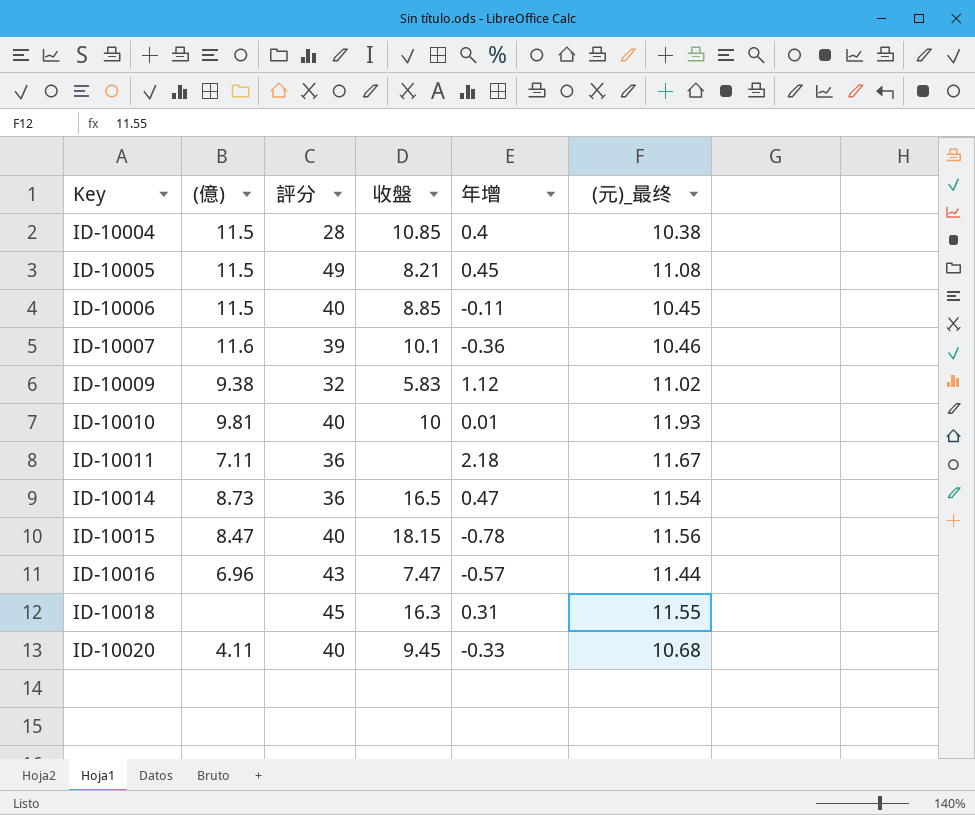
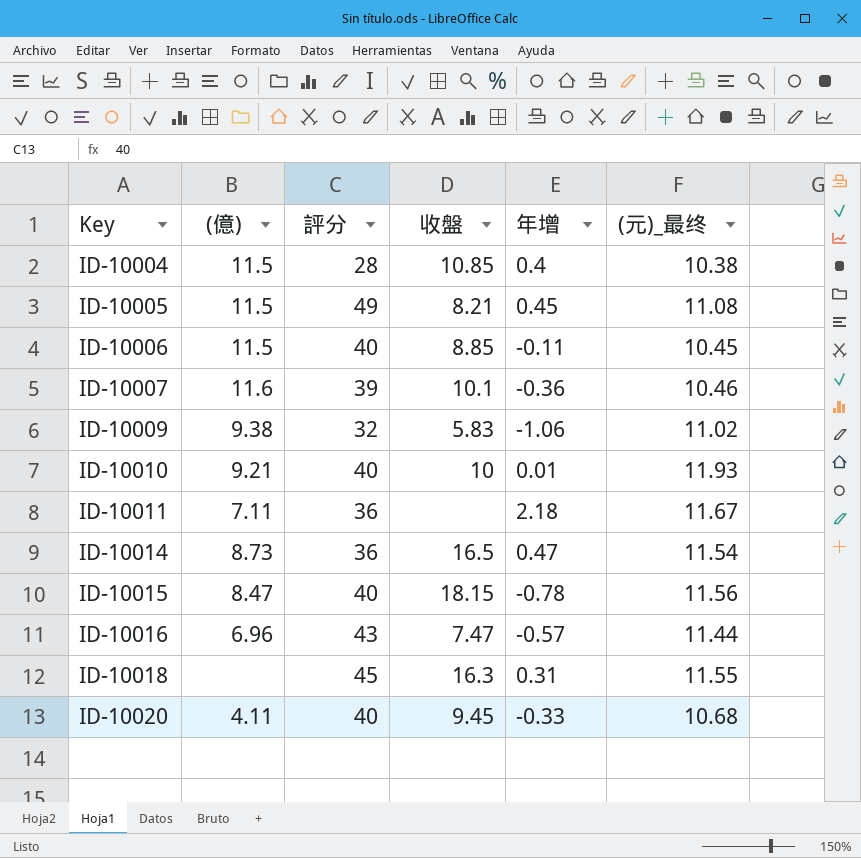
ID-10009 | 年增: 1.12 -> -1.06
ID-10010 | (億): 9.81 -> 9.21

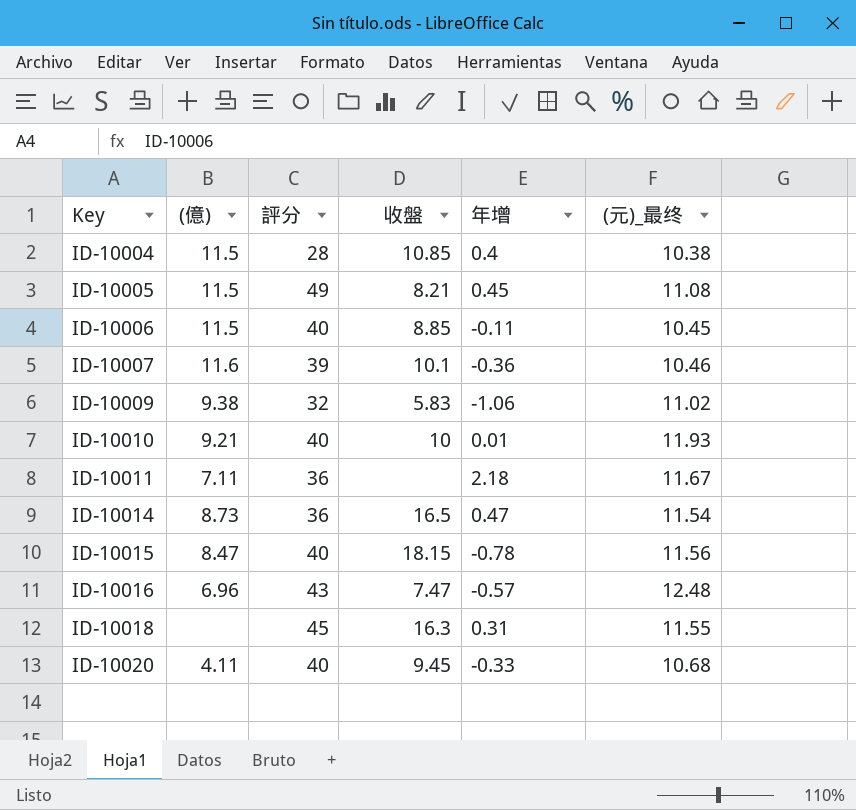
ID-10016 | (元)_最终: 11.44 -> 12.48

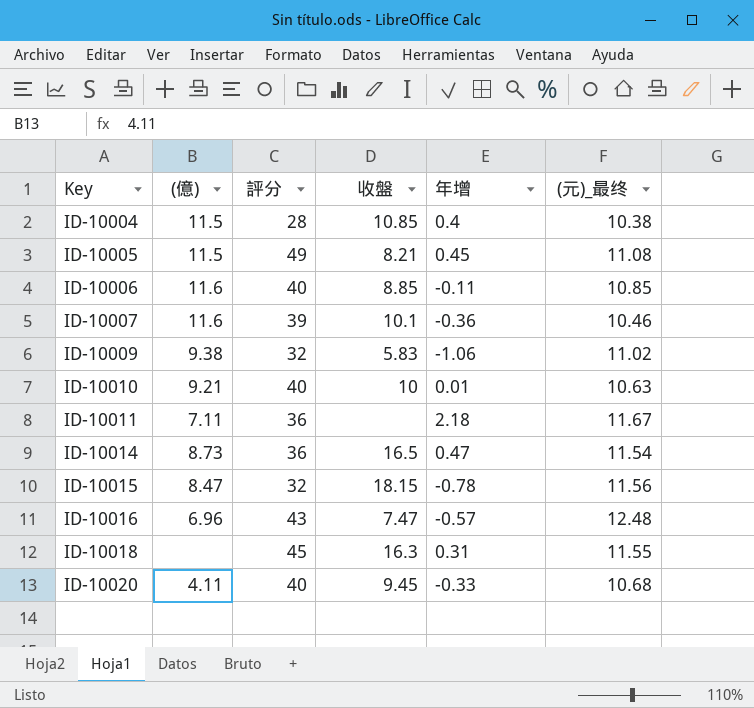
ID-10006 | (億): 11.5 -> 11.6
ID-10006 | (元)_最终: 10.45 -> 10.85
ID-10010 | (元)_最终: 11.93 -> 10.63
ID-10015 | 評分: 40 -> 32

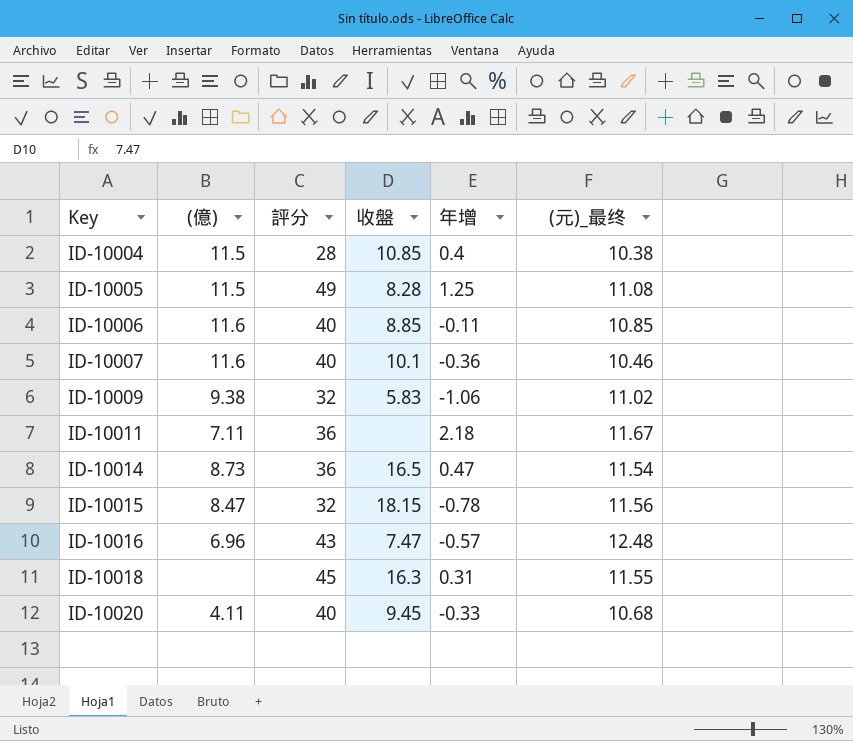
row ID-10010: 9.21 | 40 | 10 | 0.01 | 10.63 -> none
ID-10005 | 收盤: 8.21 -> 8.28
ID-10005 | 年增: 0.45 -> 1.25
ID-10007 | 評分: 39 -> 40

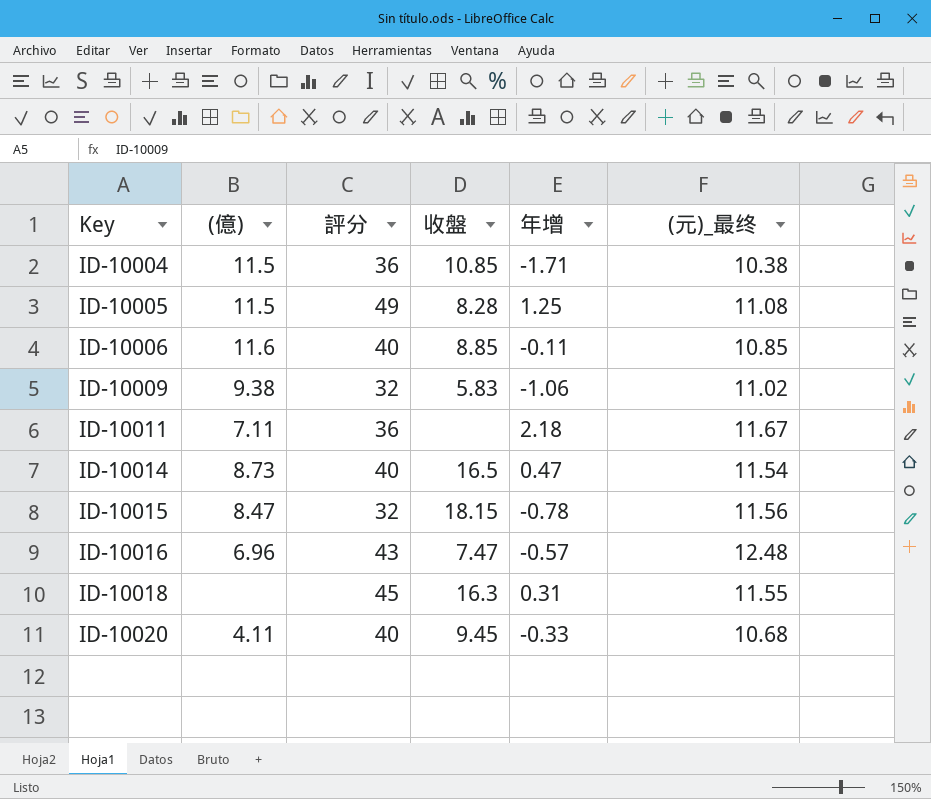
row ID-10007: 11.6 | 40 | 10.1 | -0.36 | 10.46 -> none
ID-10004 | 評分: 28 -> 36
ID-10004 | 年增: 0.4 -> -1.71
ID-10014 | 評分: 36 -> 40

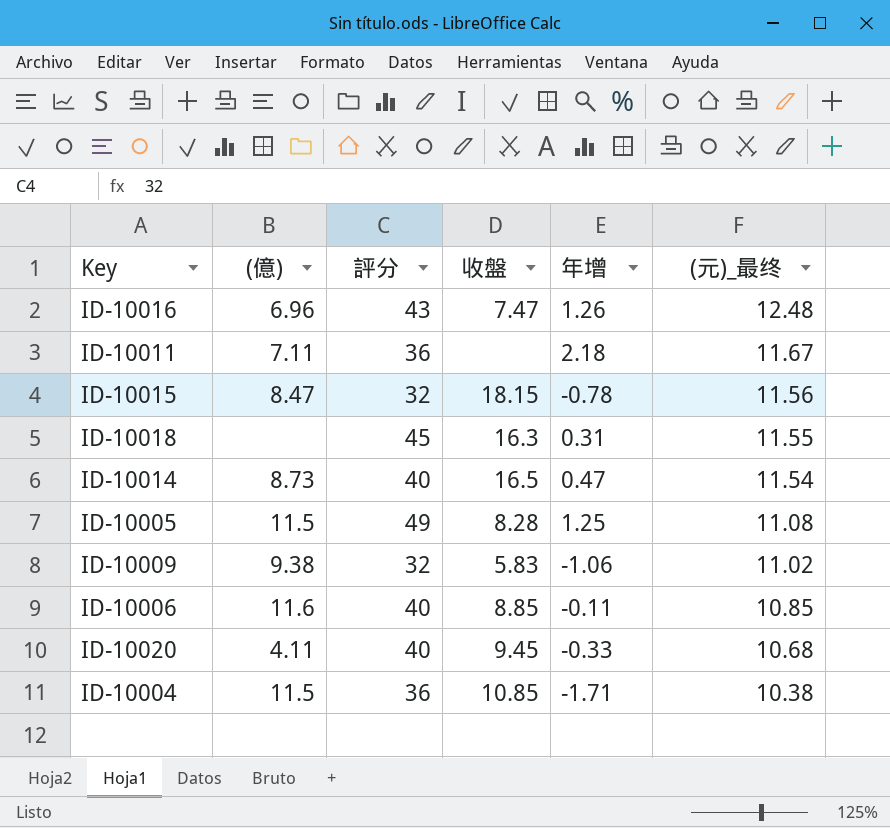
row order: Key ascending -> (元)_最终 descending
ID-10016 | 年增: -0.57 -> 1.26

